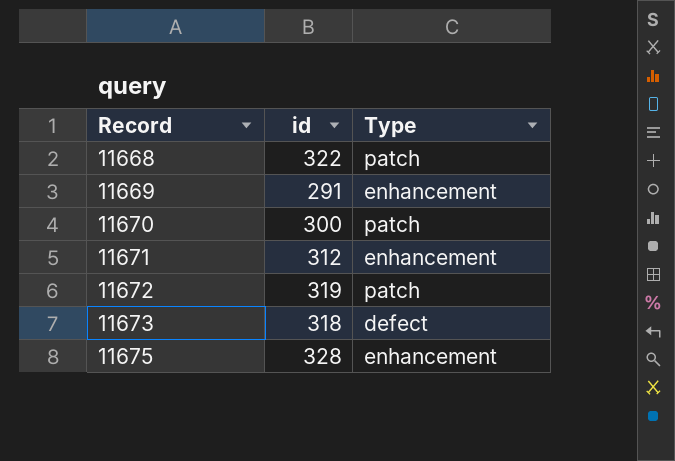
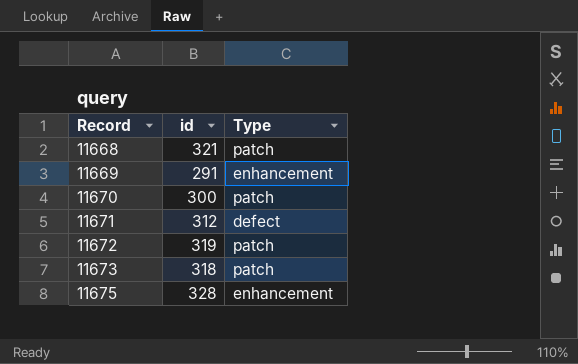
11668 | id: 322 -> 321
11671 | Type: enhancement -> defect
11673 | Type: defect -> patch

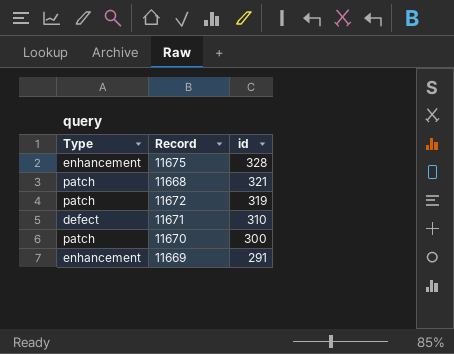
row order: Record ascending -> id descending
column Type | position: 3 -> 1
row 11673: 318 | patch -> none
11671 | id: 312 -> 310

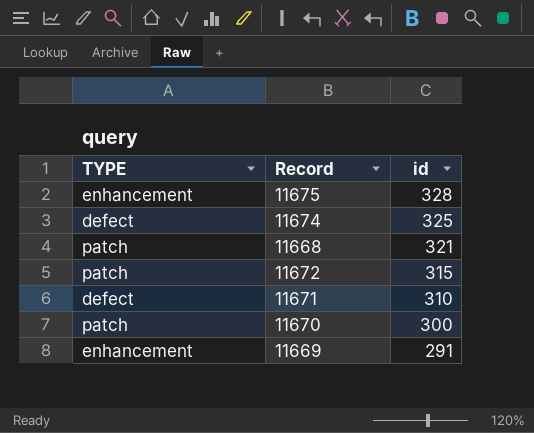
column name: Type -> TYPE
row 11674: none -> defect | 325
11672 | id: 319 -> 315

